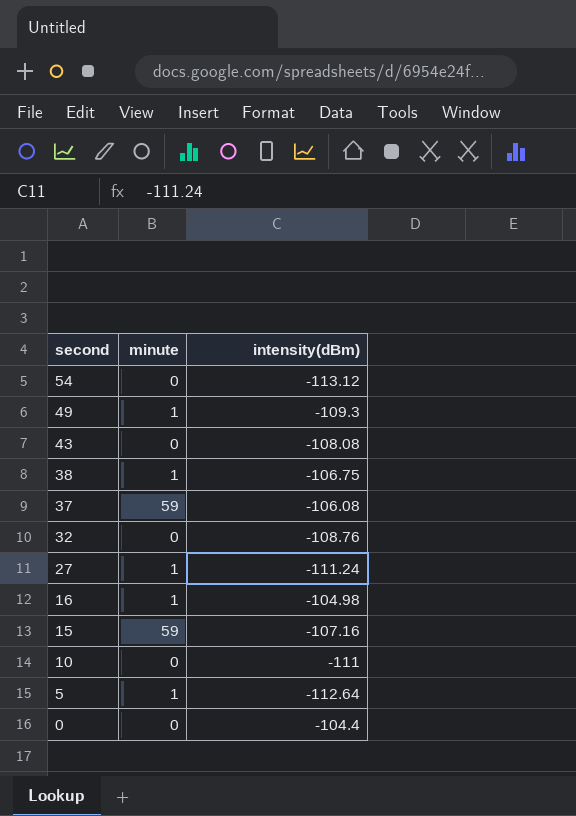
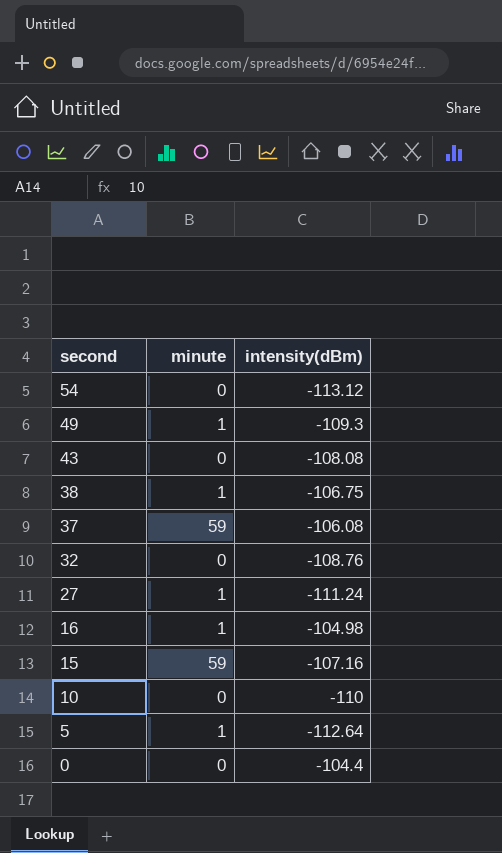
10 | intensity(dBm): -111 -> -110

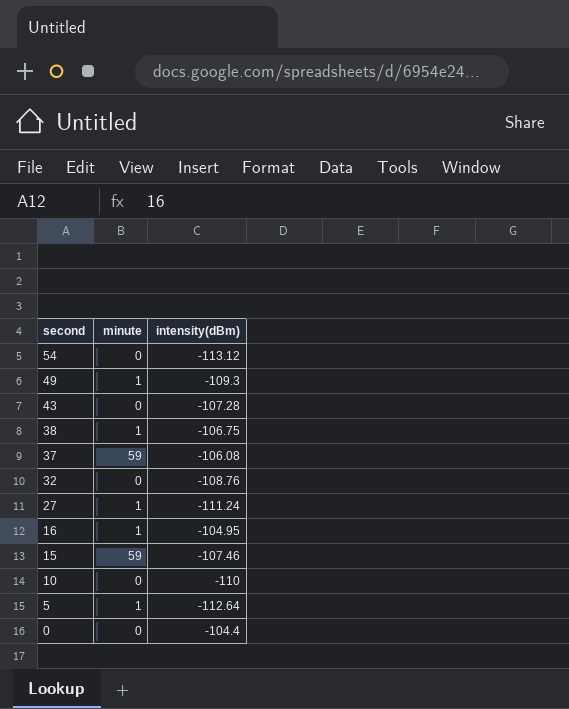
43 | intensity(dBm): -108.08 -> -107.28
16 | intensity(dBm): -104.98 -> -104.95
15 | intensity(dBm): -107.16 -> -107.46

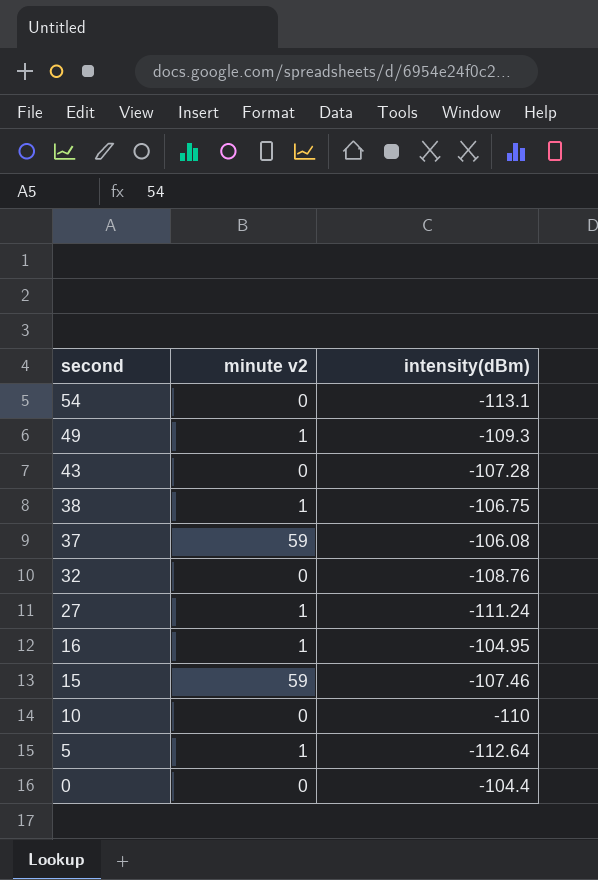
column name: minute -> minute v2
54 | intensity(dBm): -113.12 -> -113.1

